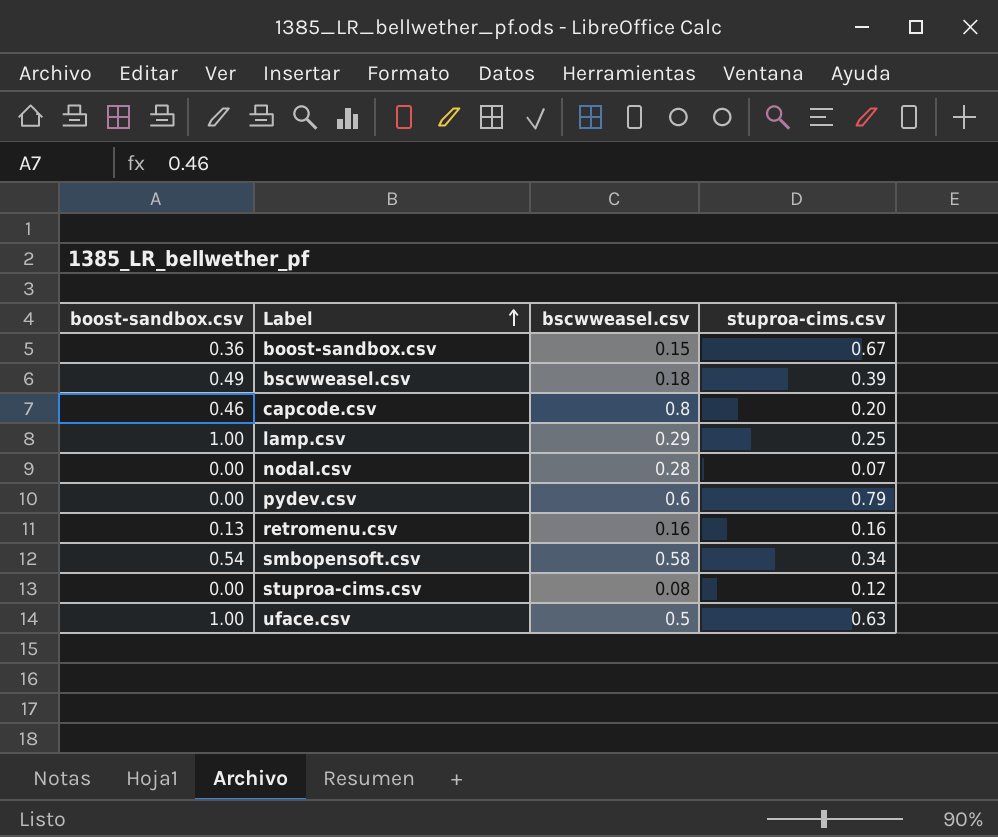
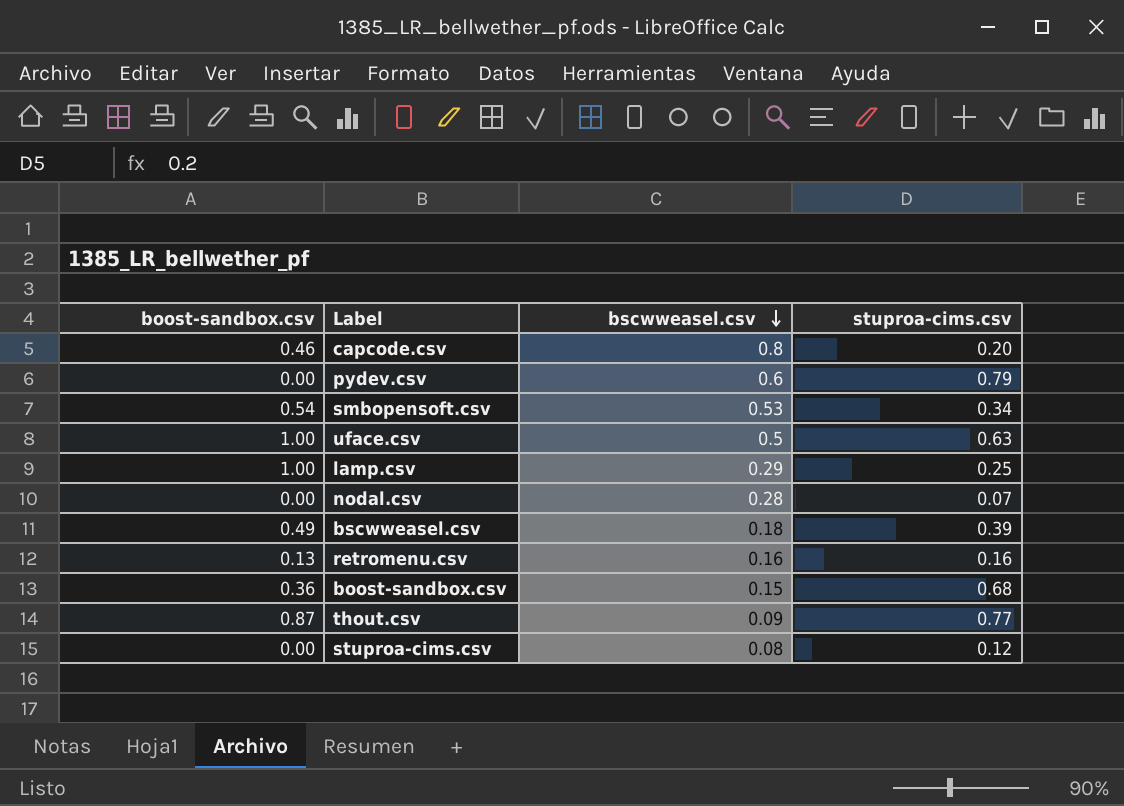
row order: Label ascending -> bscwweasel.csv descending
smbopensoft.csv | bscwweasel.csv: 0.58 -> 0.53
boost-sandbox.csv | stuproa-cims.csv: 0.67 -> 0.68
row thout.csv: none -> 0.87 | 0.09 | 0.77

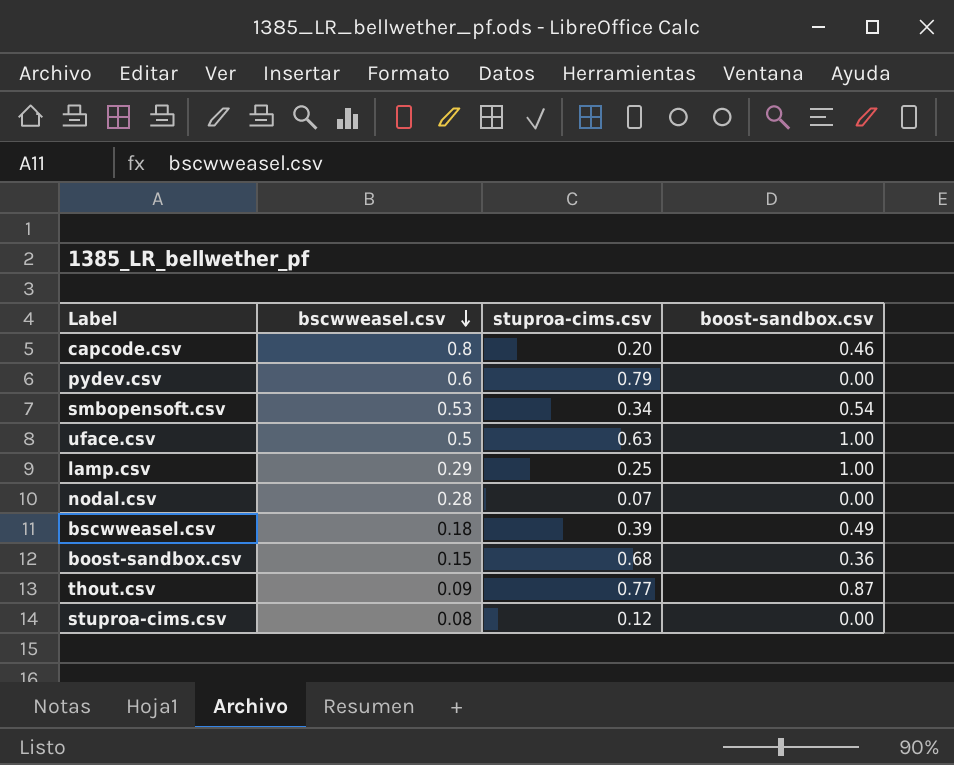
column boost-sandbox.csv | position: 1 -> 4
row retromenu.csv: 0.13 | 0.16 | 0.16 -> none

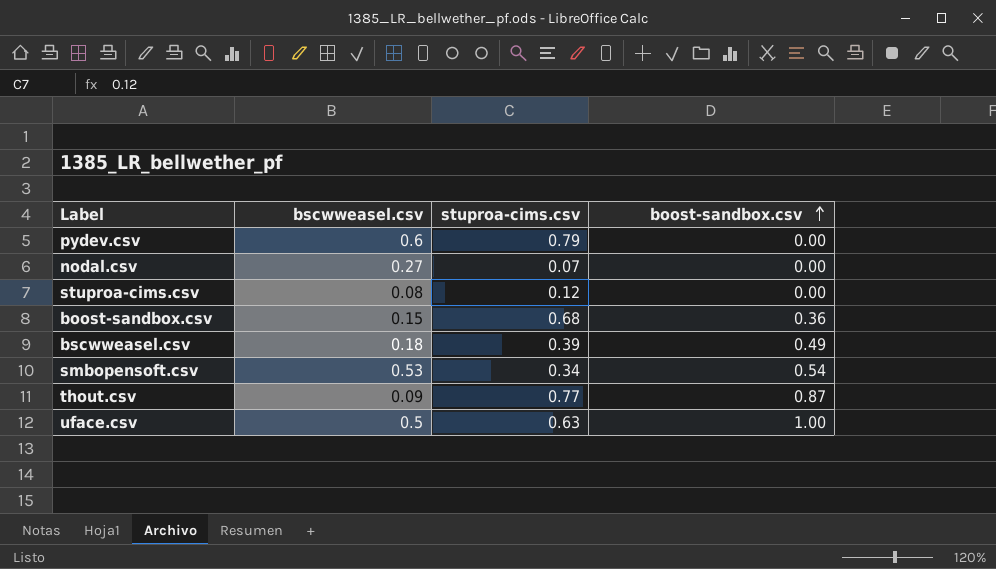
row order: bscwweasel.csv descending -> boost-sandbox.csv ascending
row capcode.csv: 0.8 | 0.20 | 0.46 -> none
row lamp.csv: 0.29 | 0.25 | 1.00 -> none
nodal.csv | bscwweasel.csv: 0.28 -> 0.27

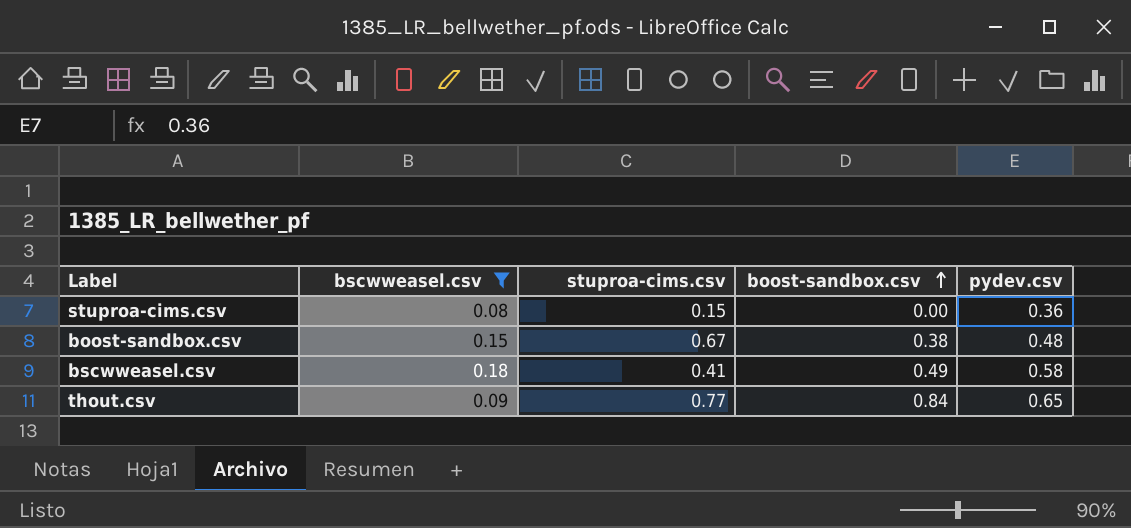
filter: none -> bscwweasel.csv <= 0.18
column pydev.csv | position: none -> 5
stuproa-cims.csv | stuproa-cims.csv: 0.12 -> 0.15
boost-sandbox.csv | stuproa-cims.csv: 0.68 -> 0.67
boost-sandbox.csv | boost-sandbox.csv: 0.36 -> 0.38
bscwweasel.csv | stuproa-cims.csv: 0.39 -> 0.41
thout.csv | boost-sandbox.csv: 0.87 -> 0.84

